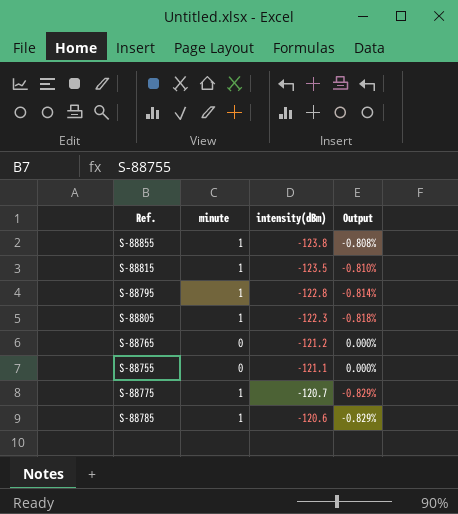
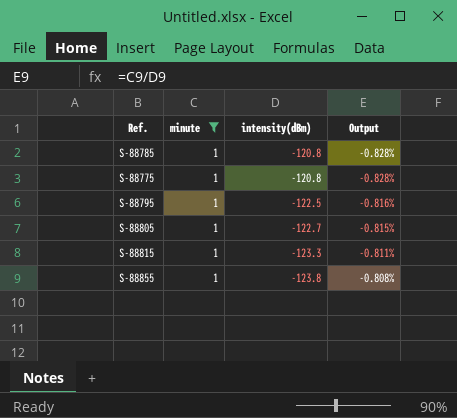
filter: none -> minute = 1
row order: intensity(dBm) ascending -> intensity(dBm) descending
S-88785 | intensity(dBm): -120.6 -> -120.8
S-88785 | Output: -0.829% -> -0.828%
S-88775 | intensity(dBm): -120.7 -> -120.8
S-88775 | Output: -0.829% -> -0.828%
S-88795 | intensity(dBm): -122.8 -> -122.5
S-88795 | Output: -0.814% -> -0.816%
S-88805 | intensity(dBm): -122.3 -> -122.7
S-88805 | Output: -0.818% -> -0.815%
S-88815 | intensity(dBm): -123.5 -> -123.3
S-88815 | Output: -0.810% -> -0.811%

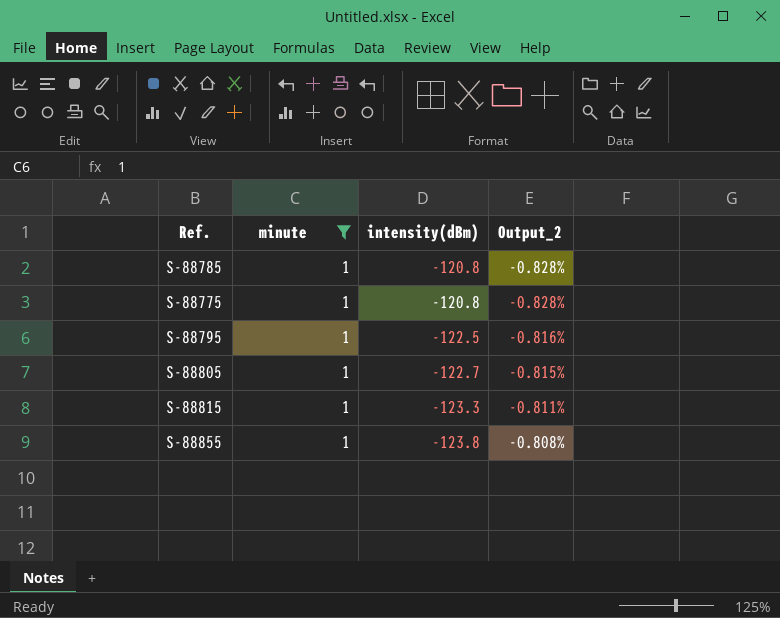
column name: Output -> Output_2

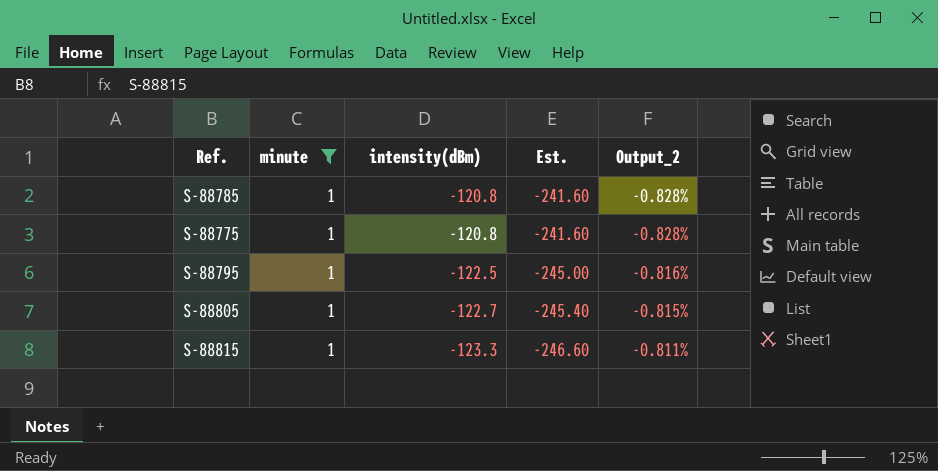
column Est. | formula: none -> [intensity(dBm)] * 2
row S-88855: 1 | -123.8 | -0.808% -> none

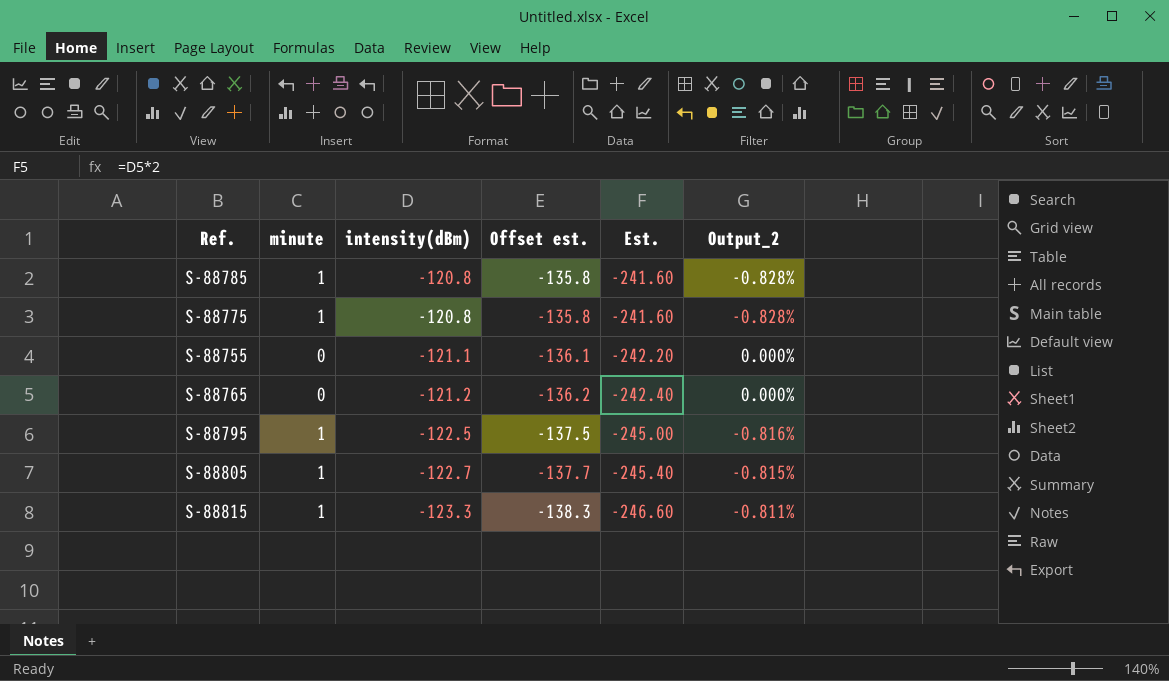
filter: minute = 1 -> none
column Offset est. | formula: none -> [intensity(dBm)] - 15

